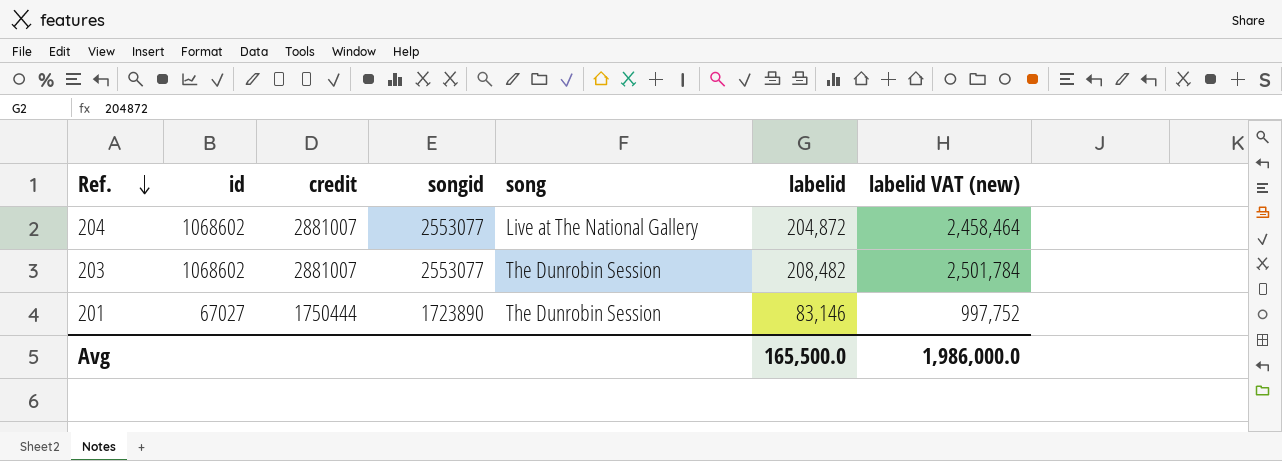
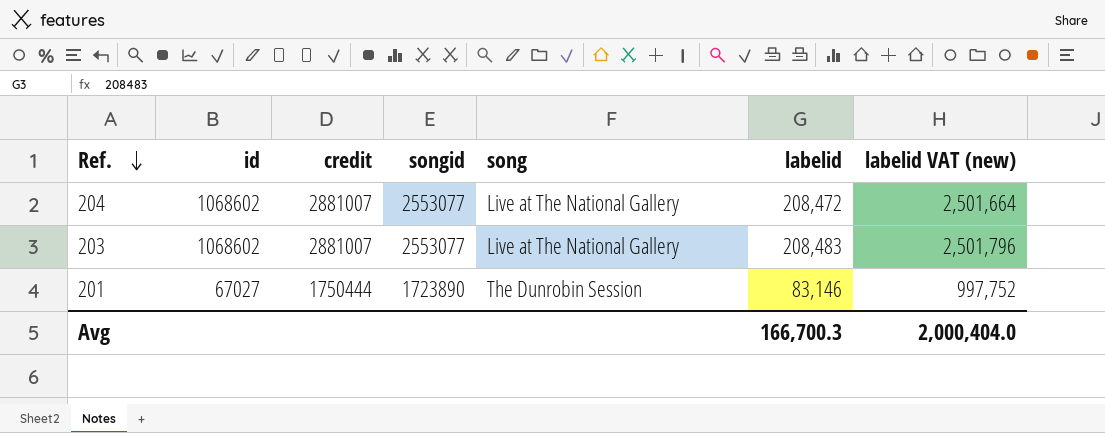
204 | labelid: 204,872 -> 208,472
204 | labelid VAT (new): 2,458,464 -> 2,501,664
203 | song: The Dunrobin Session -> Live at The National Gallery
203 | labelid: 208,482 -> 208,483
203 | labelid VAT (new): 2,501,784 -> 2,501,796
Avg | labelid: 165,500.0 -> 166,700.3
Avg | labelid VAT (new): 1,986,000.0 -> 2,000,404.0

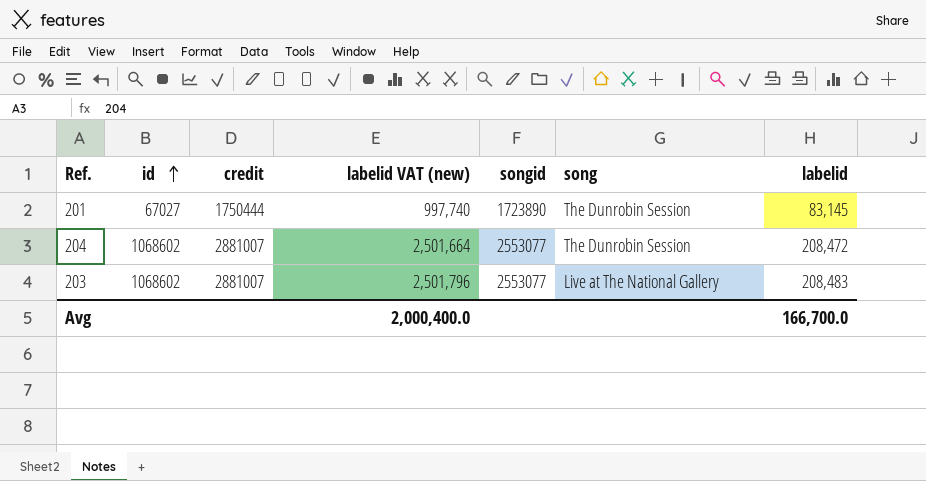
row order: Ref. descending -> id ascending
column labelid VAT (new) | position: 7 -> 4
201 | labelid VAT (new): 997,752 -> 997,740
201 | labelid: 83,146 -> 83,145
204 | song: Live at The National Gallery -> The Dunrobin Session
Avg | labelid VAT (new): 2,000,404.0 -> 2,000,400.0
Avg | labelid: 166,700.3 -> 166,700.0

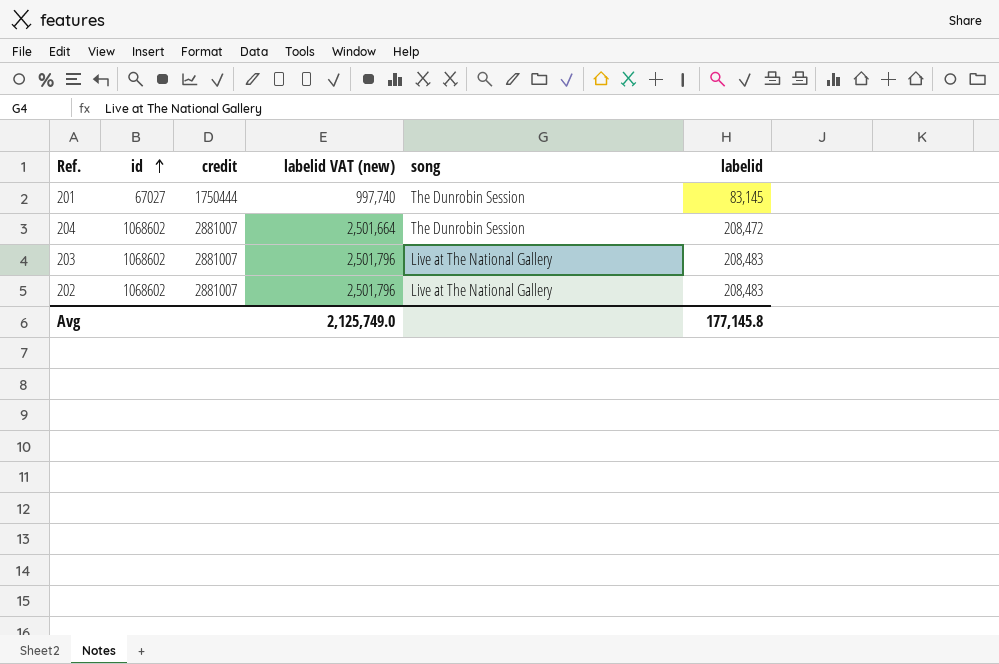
column songid | position: 5 -> none
row 202: none -> 1068602 | 2881007 | 2,501,796 | Live at The National Gallery | 208,483
Avg | labelid VAT (new): 2,000,400.0 -> 2,125,749.0
Avg | labelid: 166,700.0 -> 177,145.8

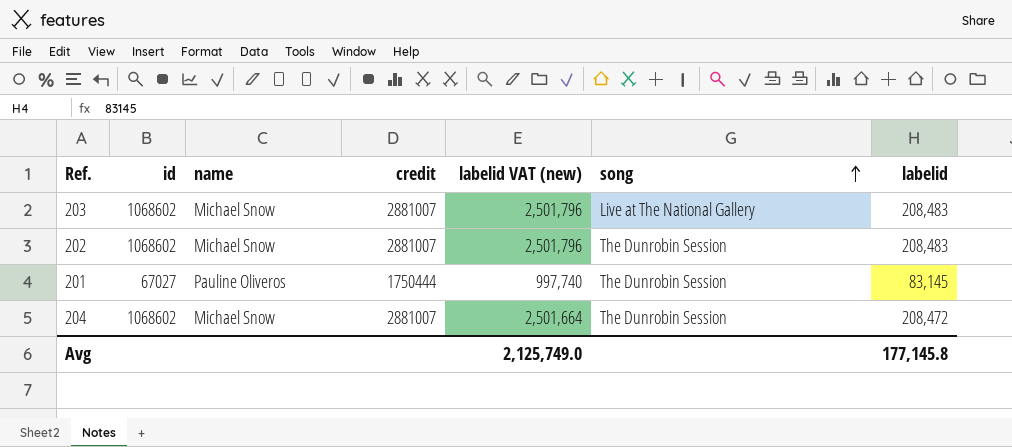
row order: id ascending -> song ascending
column name | position: none -> 3
202 | song: Live at The National Gallery -> The Dunrobin Session

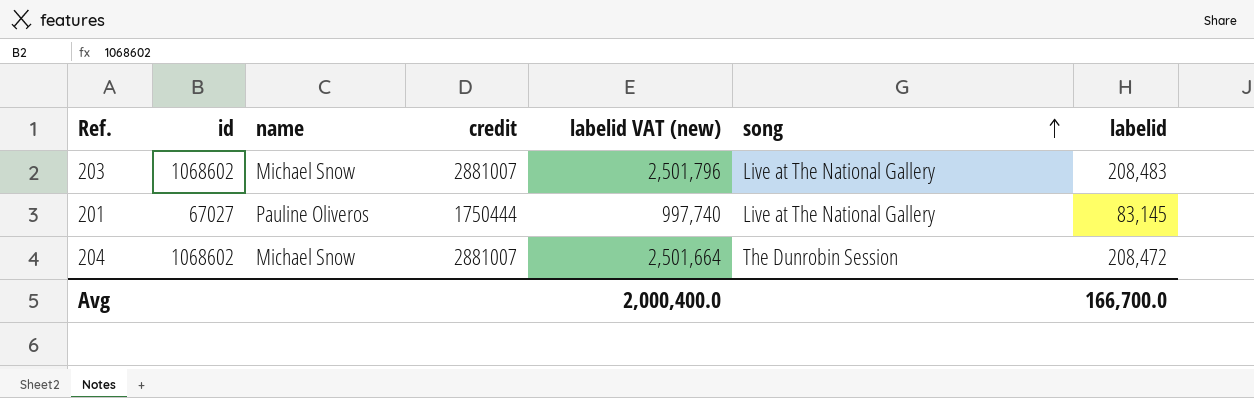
row 202: 1068602 | Michael Snow | 2881007 | 2,501,796 | The Dunrobin Session | 208,483 -> none
201 | song: The Dunrobin Session -> Live at The National Gallery
Avg | labelid VAT (new): 2,125,749.0 -> 2,000,400.0
Avg | labelid: 177,145.8 -> 166,700.0

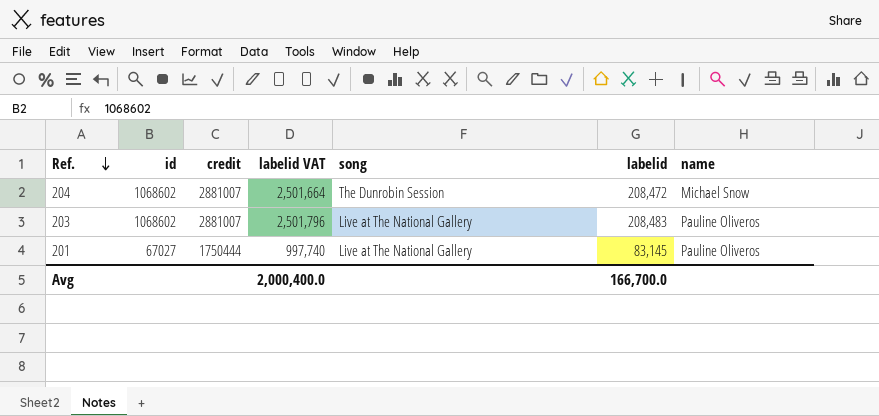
row order: song ascending -> Ref. descending
column name: labelid VAT (new) -> labelid VAT
column name | position: 3 -> 7
203 | name: Michael Snow -> Pauline Oliveros

